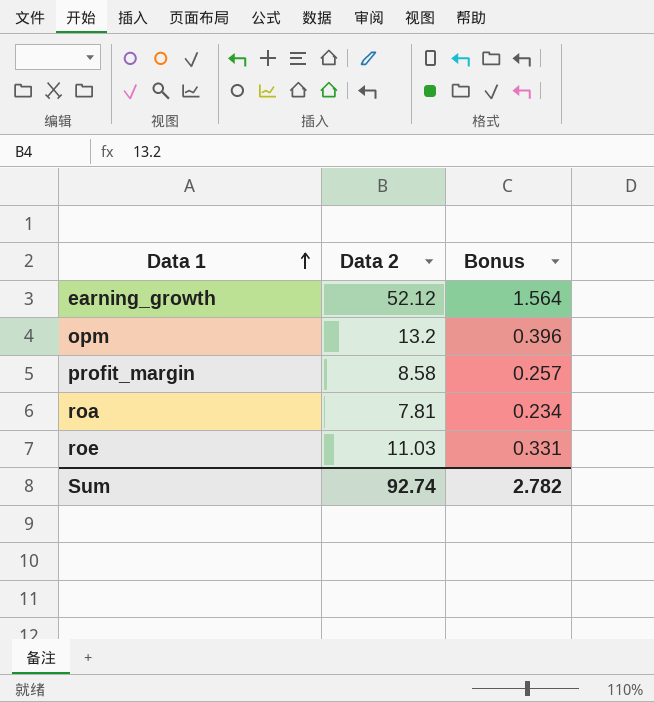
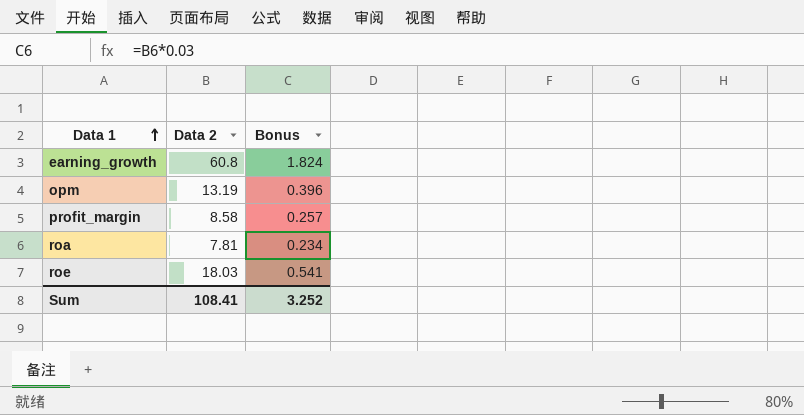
earning_growth | Data 2: 52.12 -> 60.8
earning_growth | Bonus: 1.564 -> 1.824
opm | Data 2: 13.2 -> 13.19
roe | Data 2: 11.03 -> 18.03
roe | Bonus: 0.331 -> 0.541
Sum | Data 2: 92.74 -> 108.41
Sum | Bonus: 2.782 -> 3.252

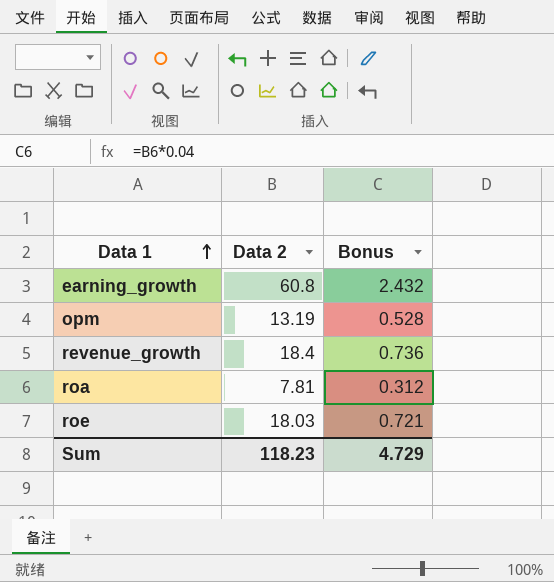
column Bonus | formula: [Data 2] * 0.03 -> [Data 2] * 0.04
row profit_margin: 8.58 | 0.257 -> none
row revenue_growth: none -> 18.4 | 0.736
Sum | Data 2: 108.41 -> 118.23
Sum | Bonus: 3.252 -> 4.729

